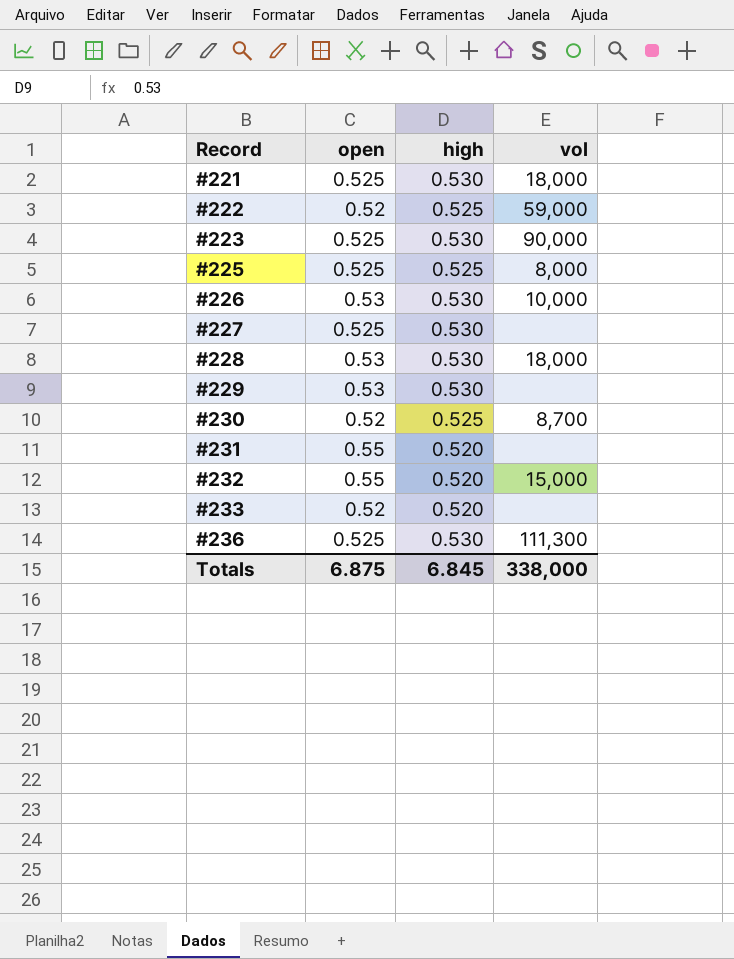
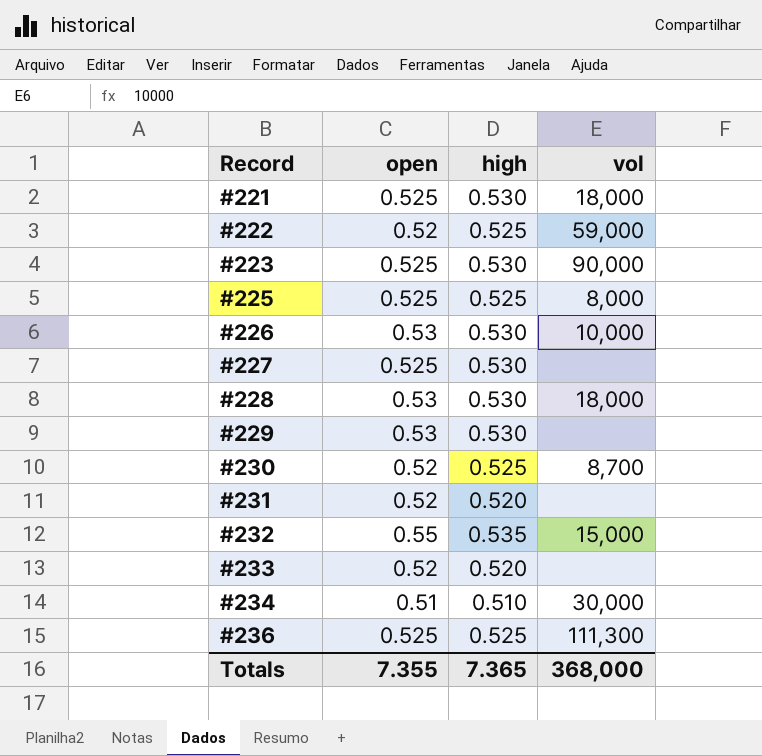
#231 | open: 0.55 -> 0.52
#232 | high: 0.520 -> 0.535
row #234: none -> 0.51 | 0.510 | 30,000
#236 | high: 0.530 -> 0.525
Totals | open: 6.875 -> 7.355
Totals | high: 6.845 -> 7.365
Totals | vol: 338,000 -> 368,000

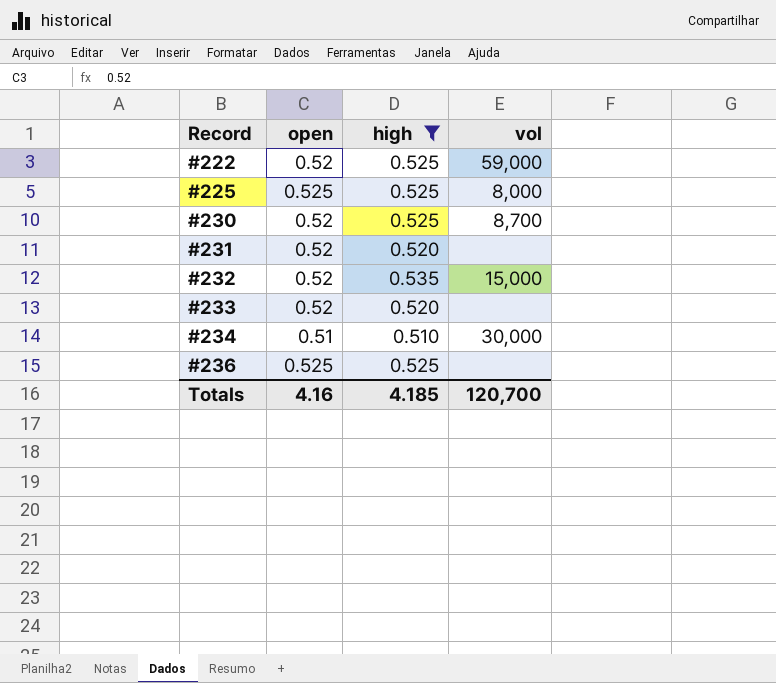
filter: none -> high != 0.530
#232 | open: 0.55 -> 0.52
#236 | vol: 111,300 -> none
Totals | open: 7.355 -> 4.16
Totals | high: 7.365 -> 4.185
Totals | vol: 368,000 -> 120,700

